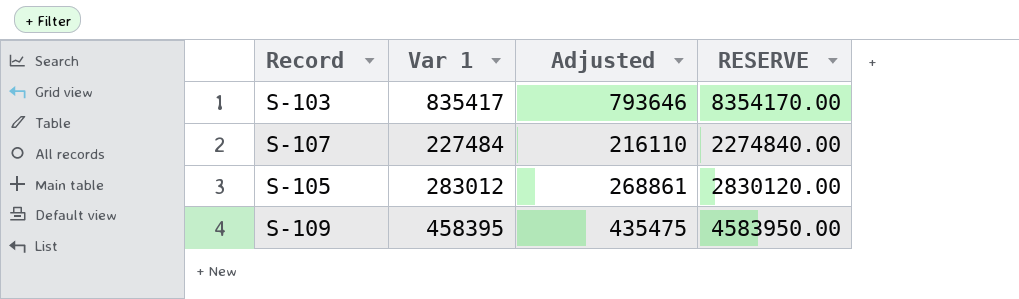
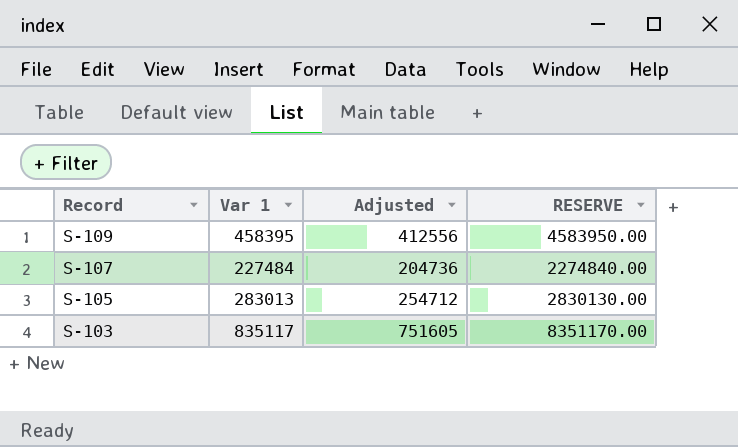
row order: none -> Record descending
column Adjusted | formula: [Var 1] * 0.95 -> [Var 1] * 0.9
S-105 | Var 1: 283012 -> 283013
S-105 | RESERVE: 2830120.00 -> 2830130.00
S-103 | Var 1: 835417 -> 835117
S-103 | RESERVE: 8354170.00 -> 8351170.00

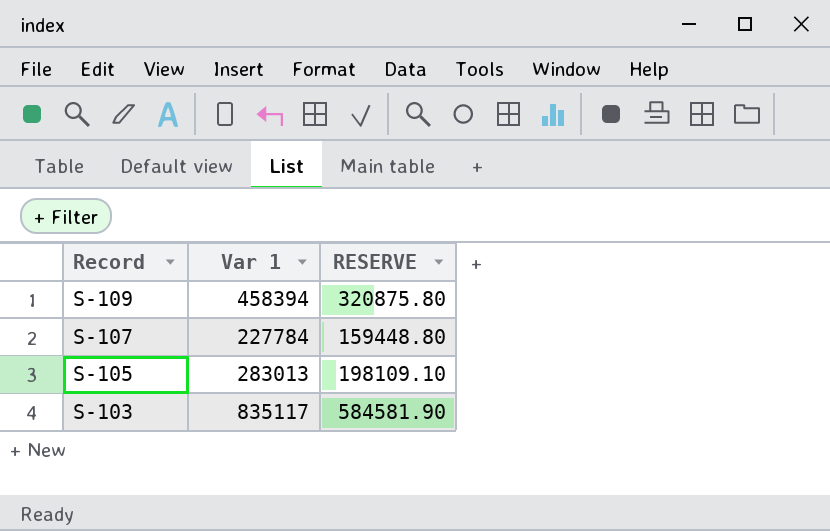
column Adjusted | formula: [Var 1] * 0.9 -> none
column RESERVE | formula: [Var 1] * 10 -> [Var 1] * 0.7
S-109 | Var 1: 458395 -> 458394
S-107 | Var 1: 227484 -> 227784

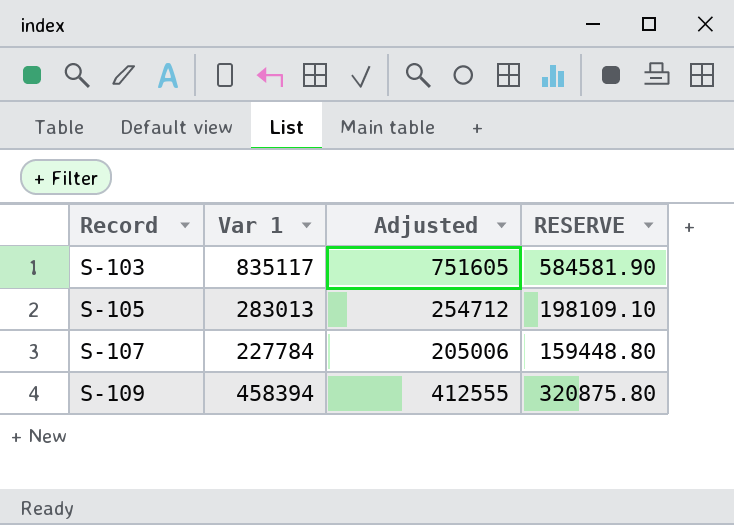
row order: Record descending -> Record ascending
column Adjusted | formula: none -> [Var 1] * 0.9

